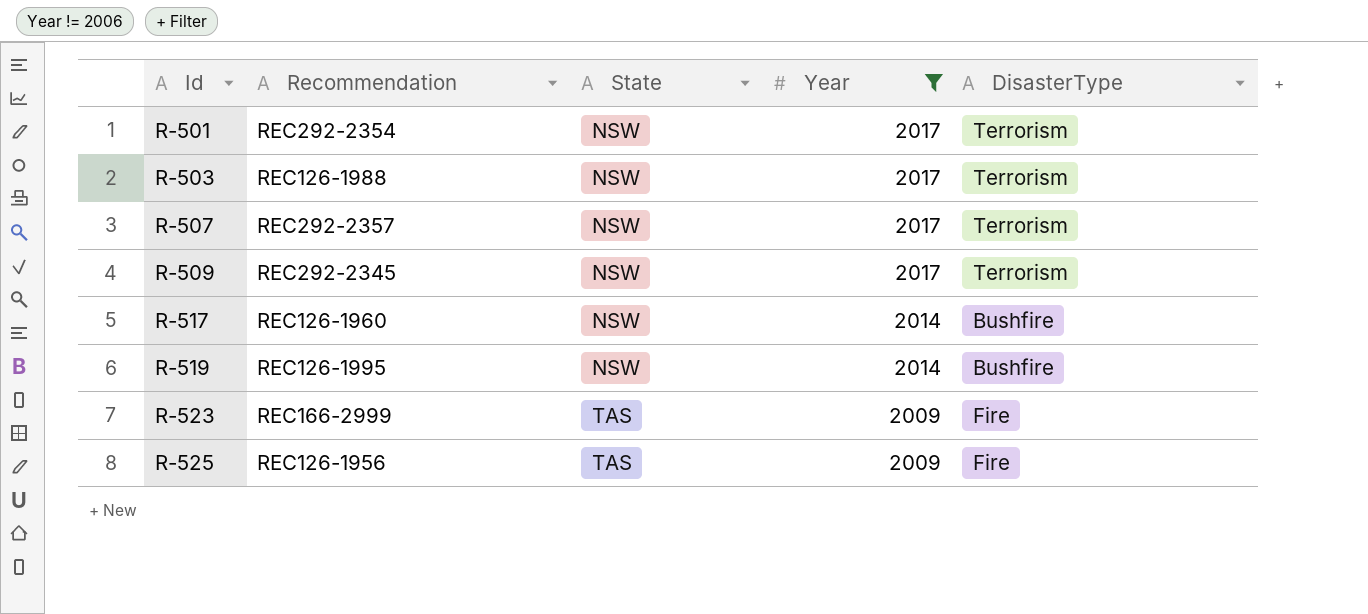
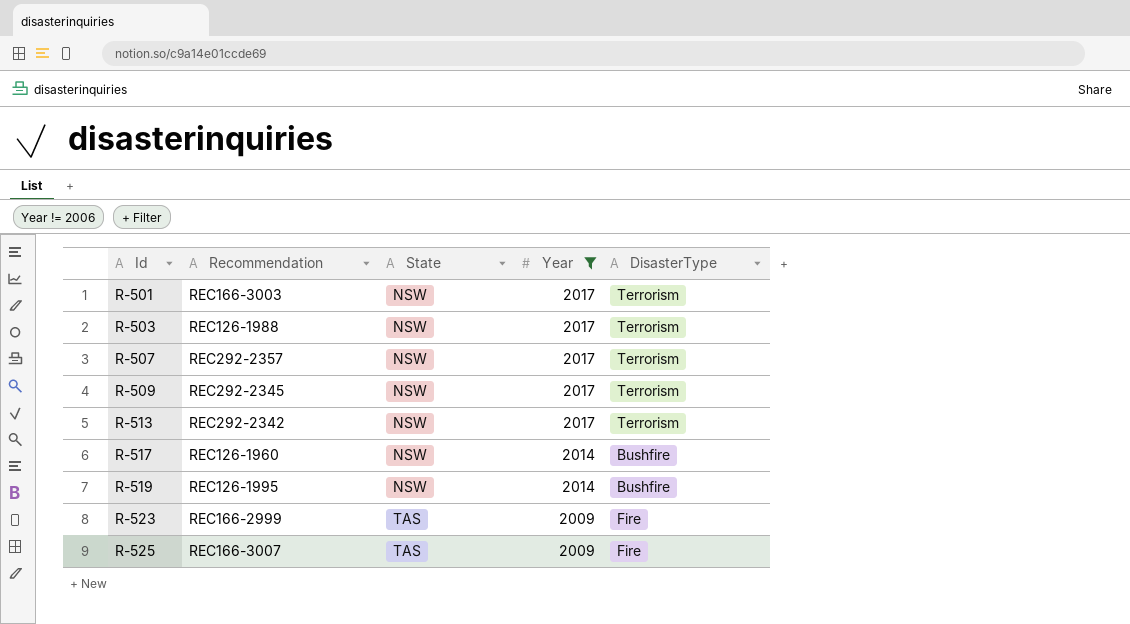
R-501 | Recommendation: REC292-2354 -> REC166-3003
row R-513: none -> REC292-2342 | NSW | 2017 | Terrorism
R-525 | Recommendation: REC126-1956 -> REC166-3007

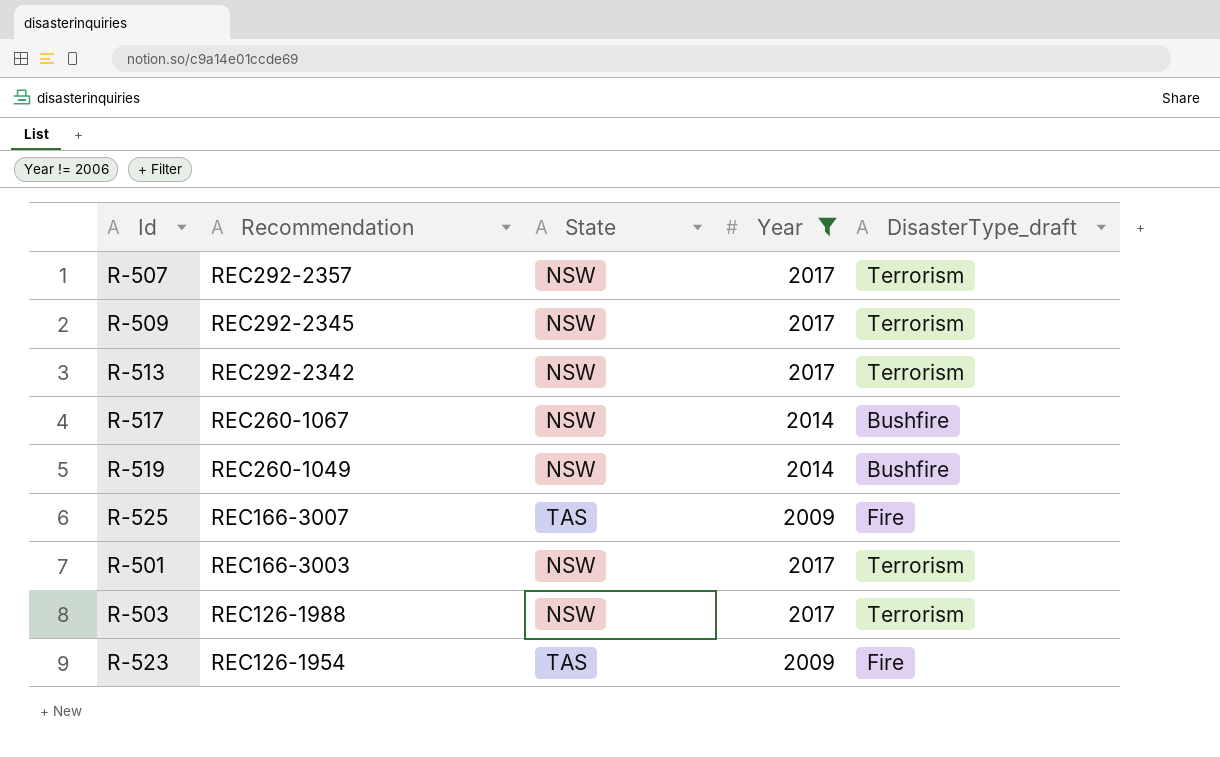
row order: Id ascending -> Recommendation descending
column name: DisasterType -> DisasterType_draft
R-517 | Recommendation: REC126-1960 -> REC260-1067
R-519 | Recommendation: REC126-1995 -> REC260-1049
R-523 | Recommendation: REC166-2999 -> REC126-1954

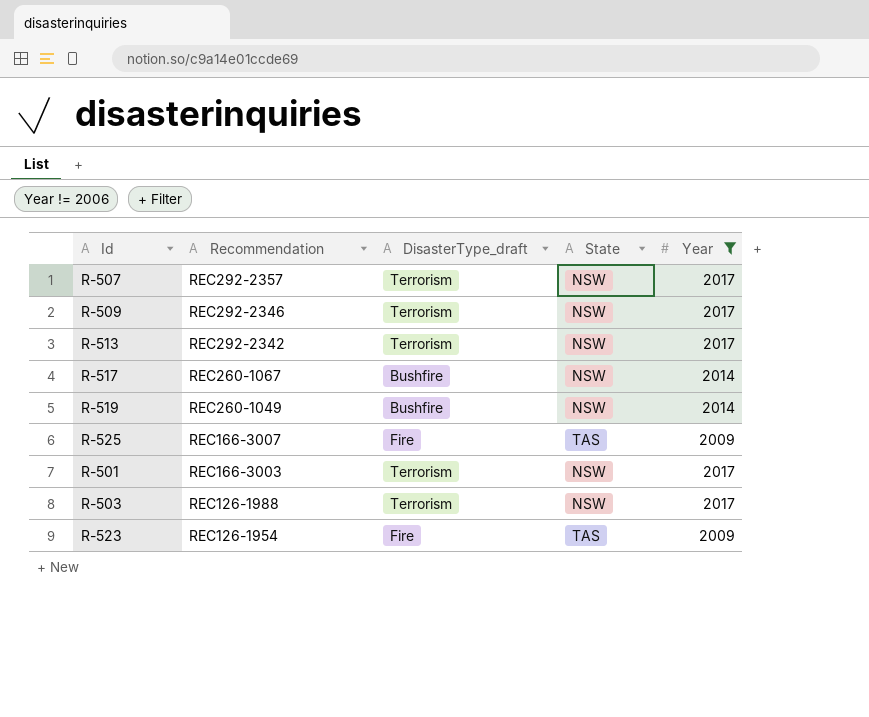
column DisasterType_draft | position: 5 -> 3
R-509 | Recommendation: REC292-2345 -> REC292-2346

